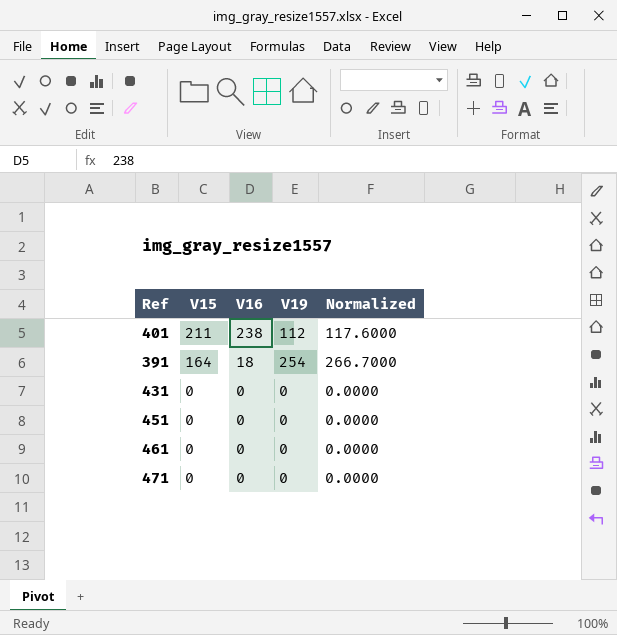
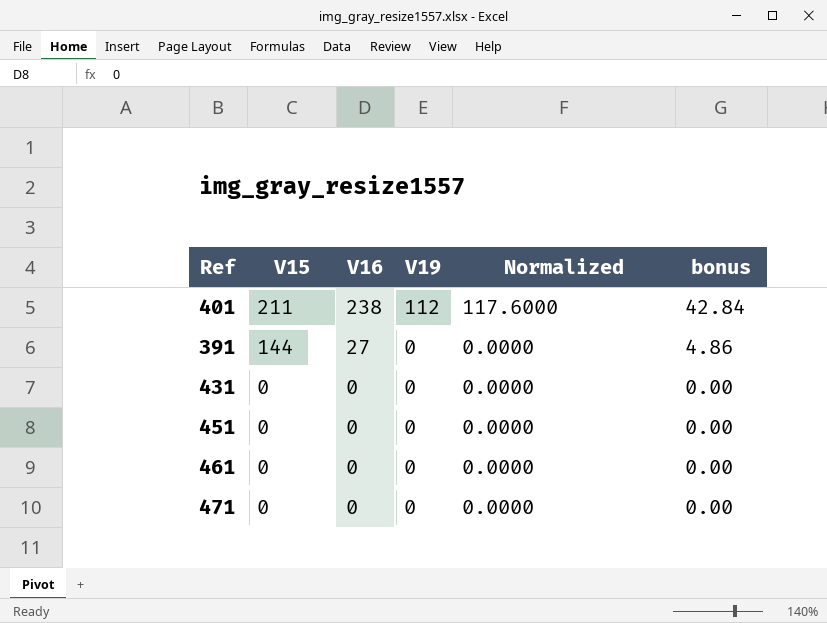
column bonus | formula: none -> [V16] * 0.18
391 | V15: 164 -> 144
391 | V16: 18 -> 27
391 | V19: 254 -> 0
391 | Normalized: 266.7000 -> 0.0000

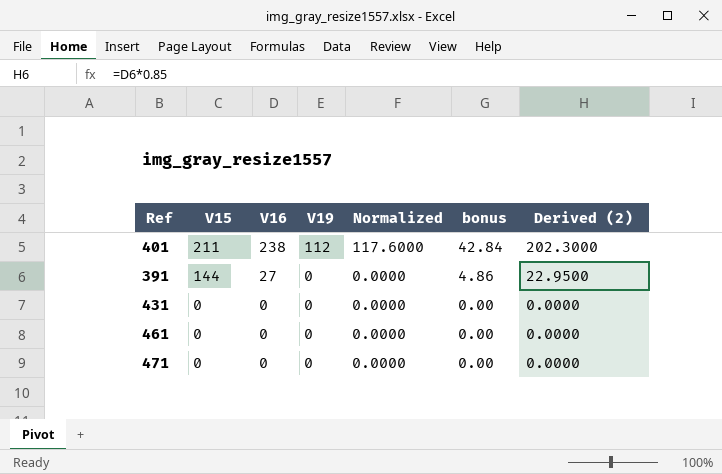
column Derived (2) | formula: none -> [V16] * 0.85
row 451: 0 | 0 | 0 | 0.0000 | 0.00 -> none

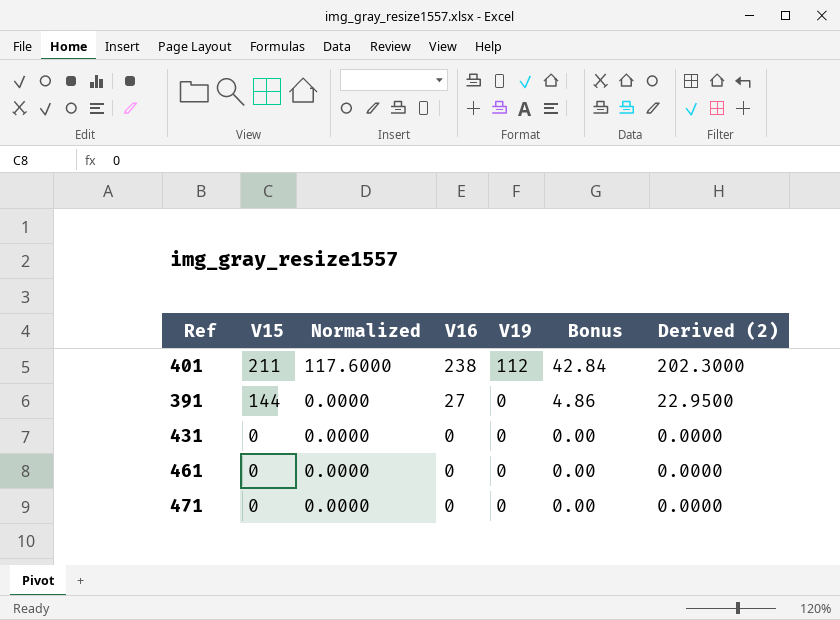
column Normalized | position: 5 -> 3
column name: bonus -> Bonus

